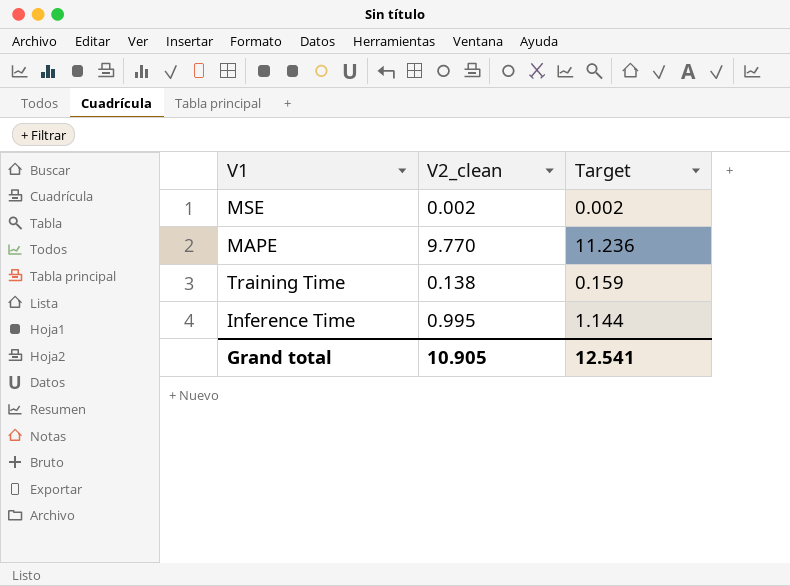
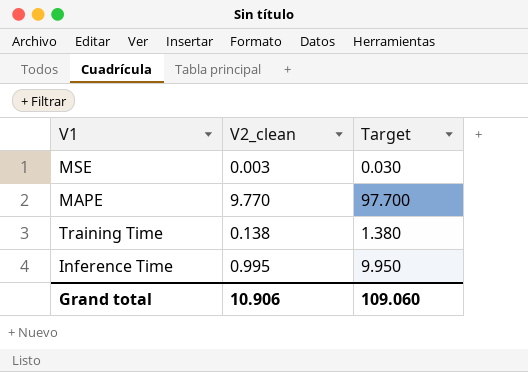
column Target | formula: [V2_clean] * 1.15 -> [V2_clean] * 10
MSE | V2_clean: 0.002 -> 0.003
Grand total | V2_clean: 10.905 -> 10.906
Grand total | Target: 12.541 -> 109.060

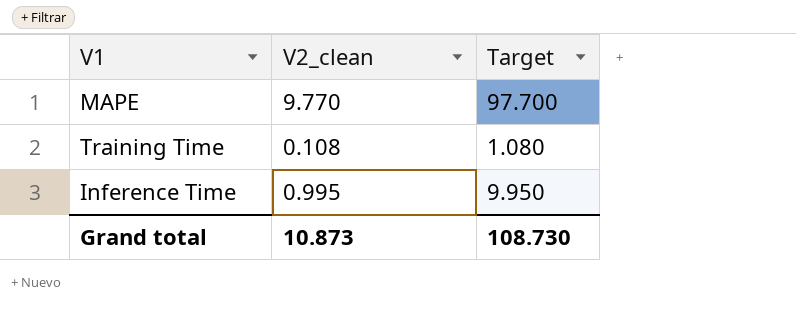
row MSE: 0.003 | 0.030 -> none
Training Time | V2_clean: 0.138 -> 0.108
Training Time | Target: 1.380 -> 1.080
Grand total | V2_clean: 10.906 -> 10.873
Grand total | Target: 109.060 -> 108.730

